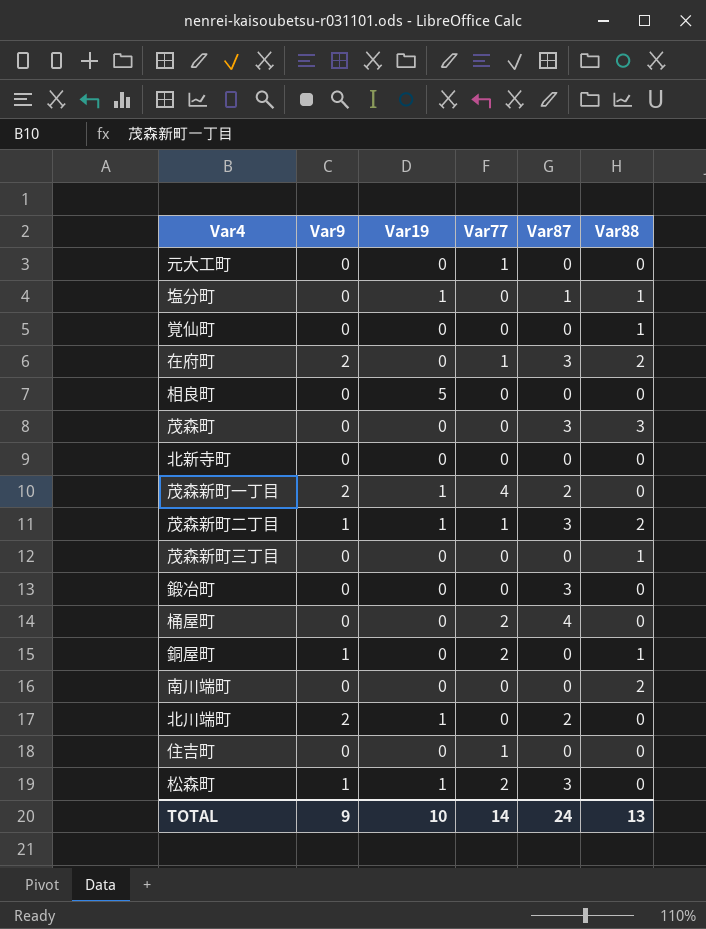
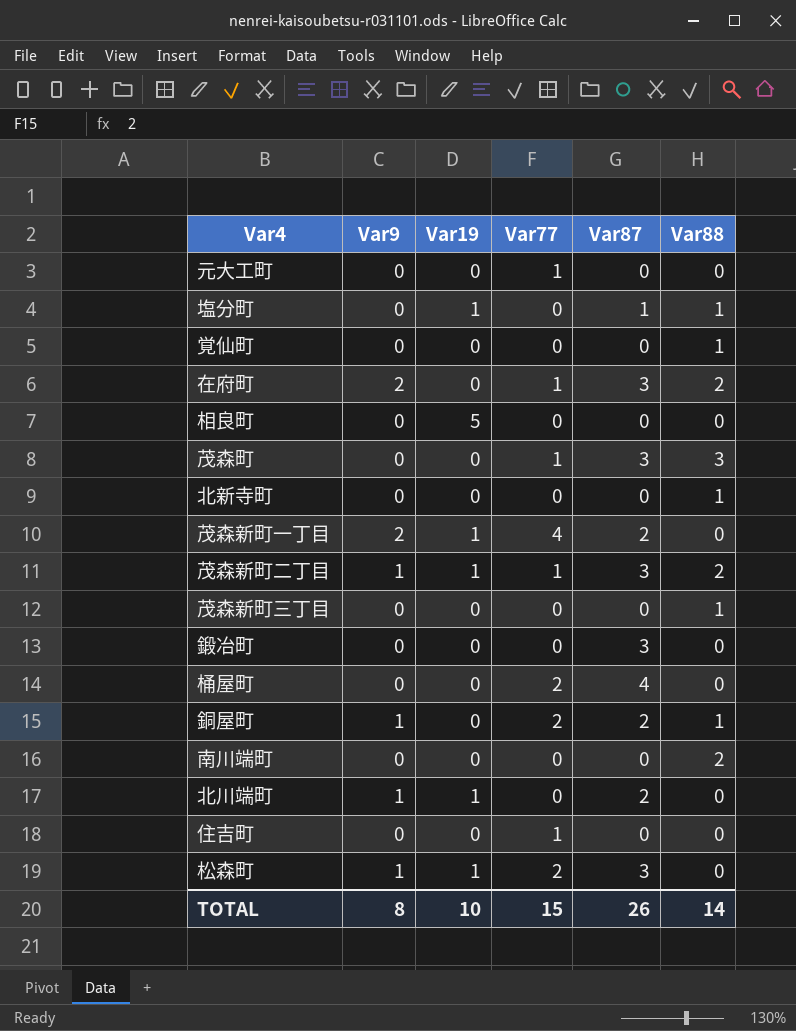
茂森町 | Var77: 0 -> 1
北新寺町 | Var88: 0 -> 1
銅屋町 | Var87: 0 -> 2
北川端町 | Var9: 2 -> 1
TOTAL | Var9: 9 -> 8
TOTAL | Var77: 14 -> 15
TOTAL | Var87: 24 -> 26
TOTAL | Var88: 13 -> 14

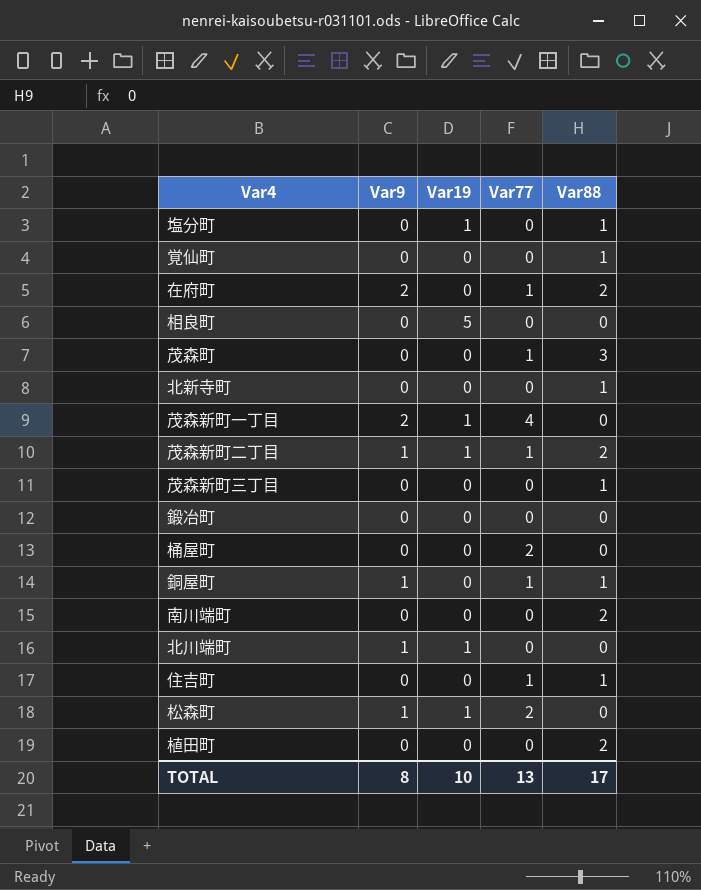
column Var87 | position: 5 -> none
row 元大工町: 0 | 0 | 1 | 0 | 0 -> none
銅屋町 | Var77: 2 -> 1
住吉町 | Var88: 0 -> 1
row 植田町: none -> 0 | 0 | 0 | 2
TOTAL | Var77: 15 -> 13
TOTAL | Var88: 14 -> 17

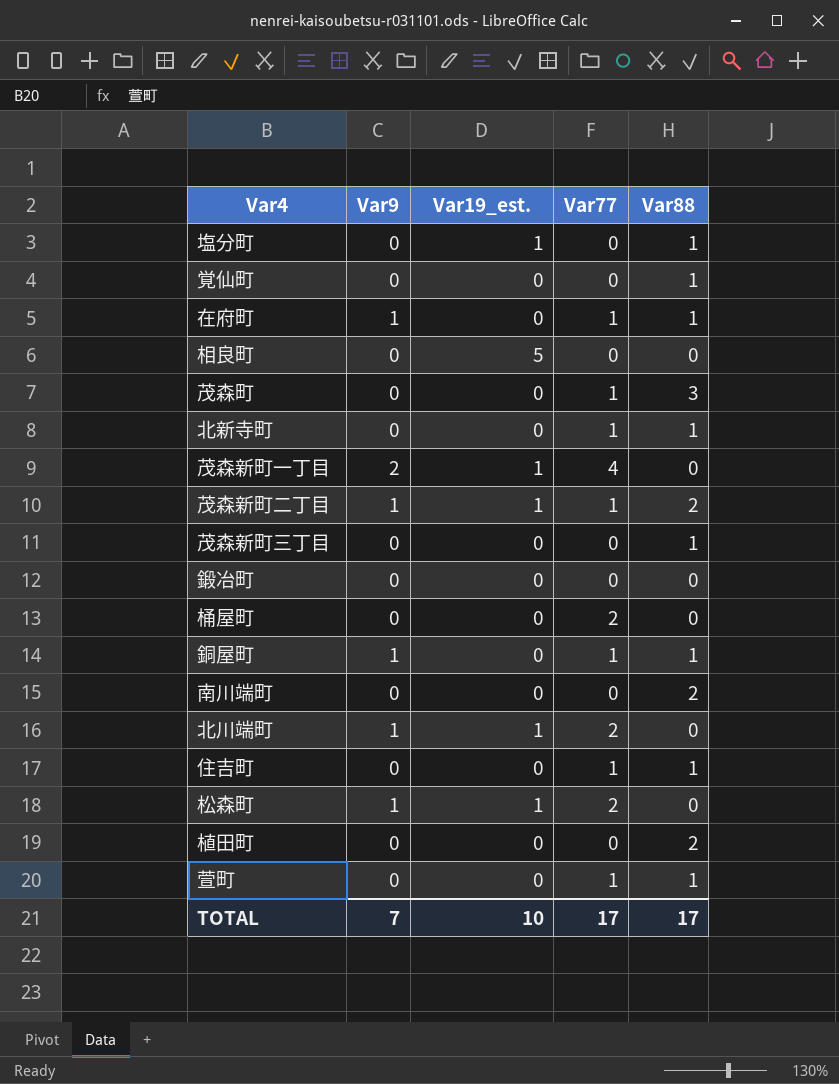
column name: Var19 -> Var19_est.
在府町 | Var9: 2 -> 1
在府町 | Var88: 2 -> 1
北新寺町 | Var77: 0 -> 1
北川端町 | Var77: 0 -> 2
row 萱町: none -> 0 | 0 | 1 | 1
TOTAL | Var9: 8 -> 7
TOTAL | Var77: 13 -> 17

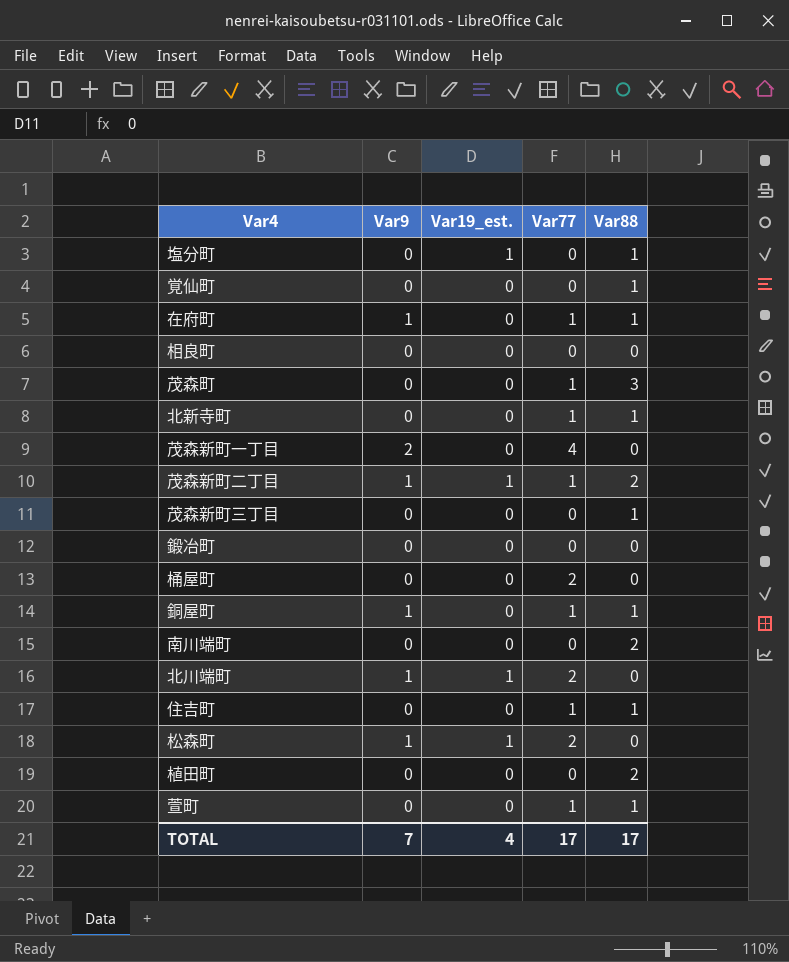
相良町 | Var19_est.: 5 -> 0
茂森新町一丁目 | Var19_est.: 1 -> 0
TOTAL | Var19_est.: 10 -> 4

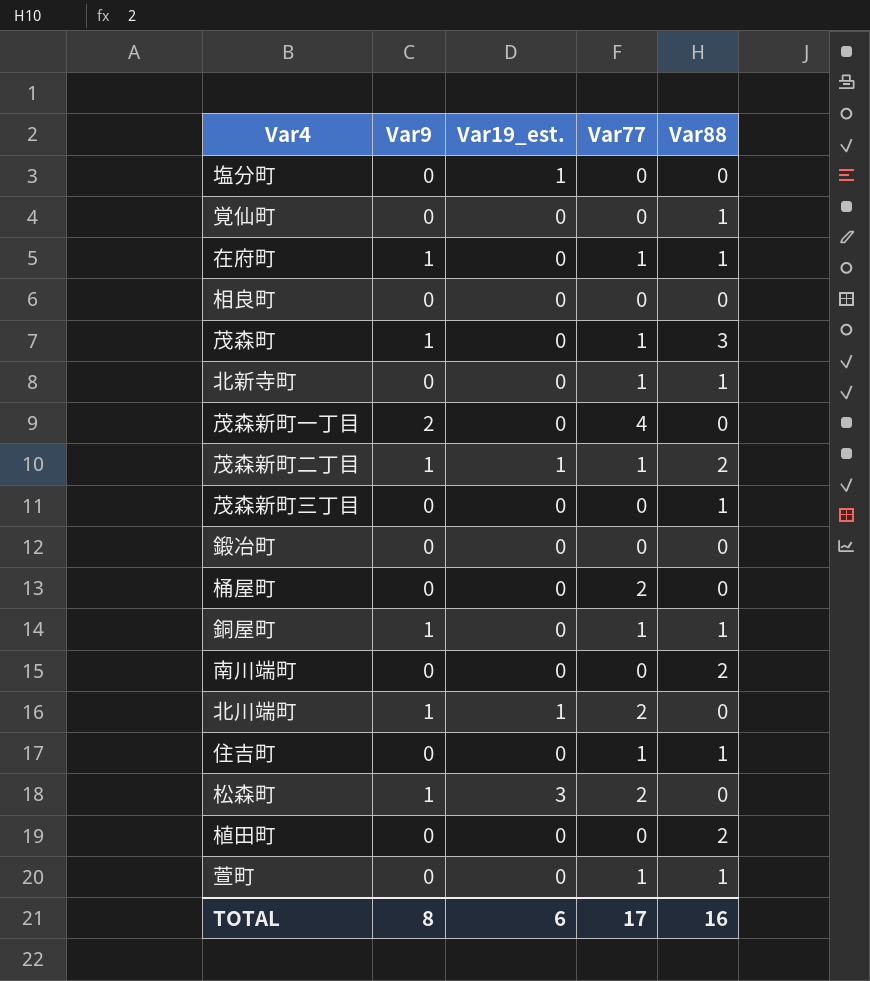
塩分町 | Var88: 1 -> 0
茂森町 | Var9: 0 -> 1
松森町 | Var19_est.: 1 -> 3
TOTAL | Var9: 7 -> 8
TOTAL | Var19_est.: 4 -> 6
TOTAL | Var88: 17 -> 16

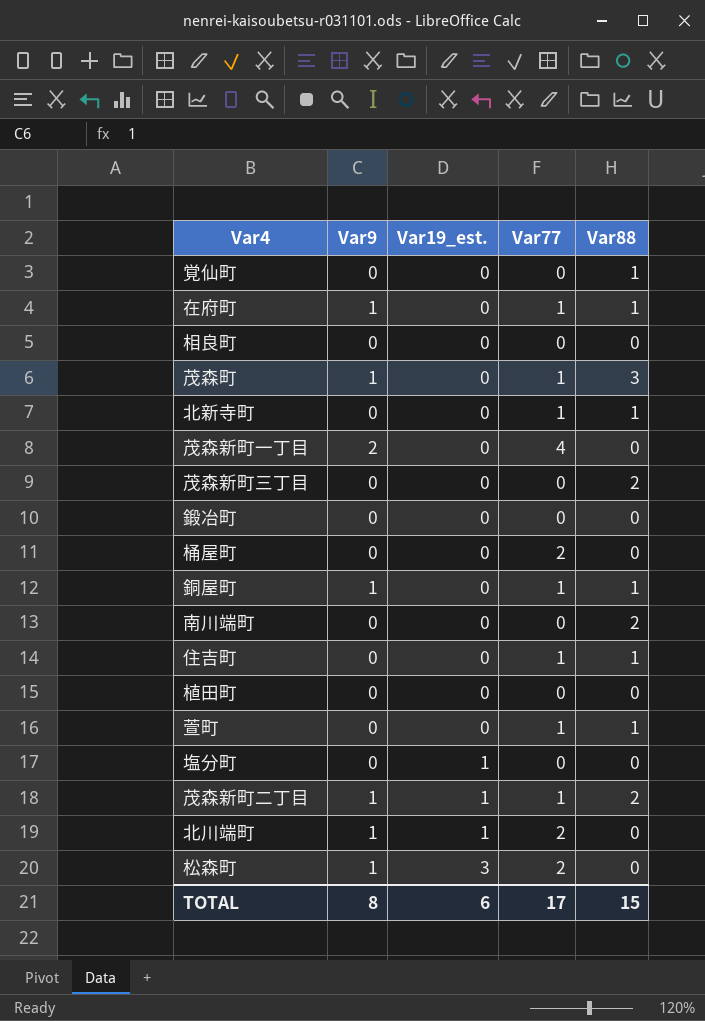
row order: none -> Var19_est. ascending
茂森新町三丁目 | Var88: 1 -> 2
植田町 | Var88: 2 -> 0
TOTAL | Var88: 16 -> 15

